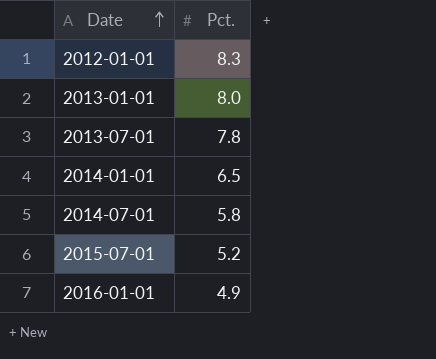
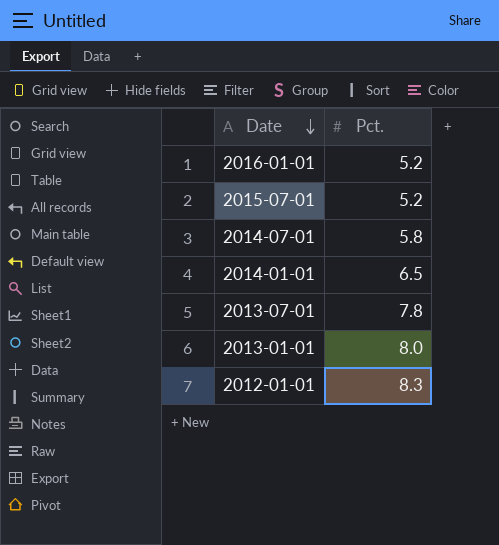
row order: Date ascending -> Date descending
2016-01-01 | Pct.: 4.9 -> 5.2

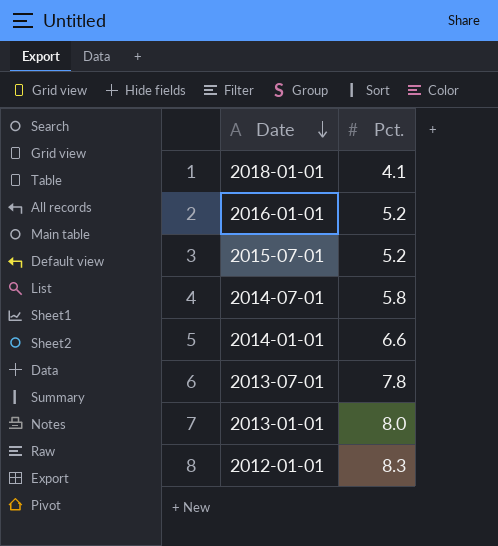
row 2018-01-01: none -> 4.1
2014-01-01 | Pct.: 6.5 -> 6.6

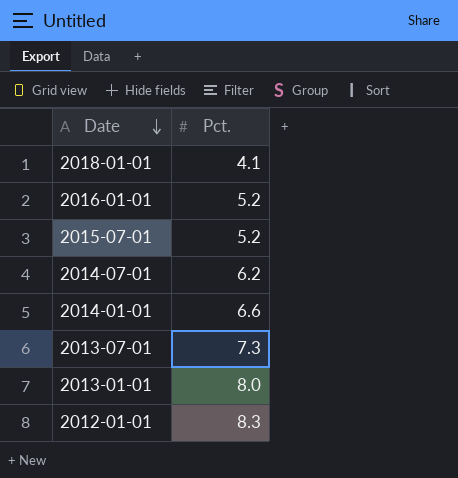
2014-07-01 | Pct.: 5.8 -> 6.2
2013-07-01 | Pct.: 7.8 -> 7.3

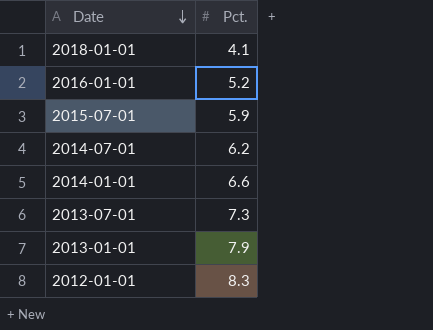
2015-07-01 | Pct.: 5.2 -> 5.9
2013-01-01 | Pct.: 8.0 -> 7.9

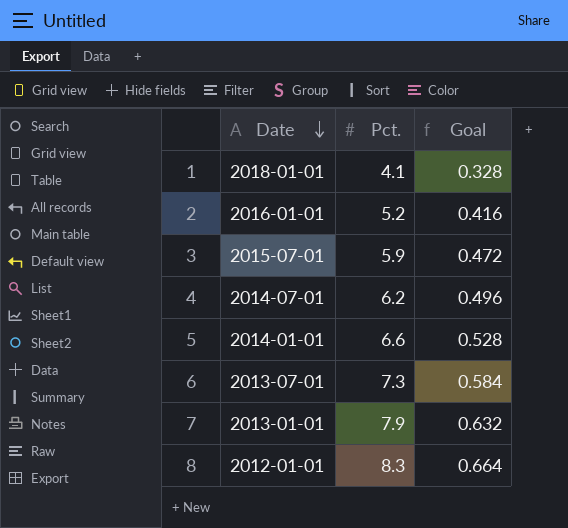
column Goal | formula: none -> [Pct.] * 0.08

